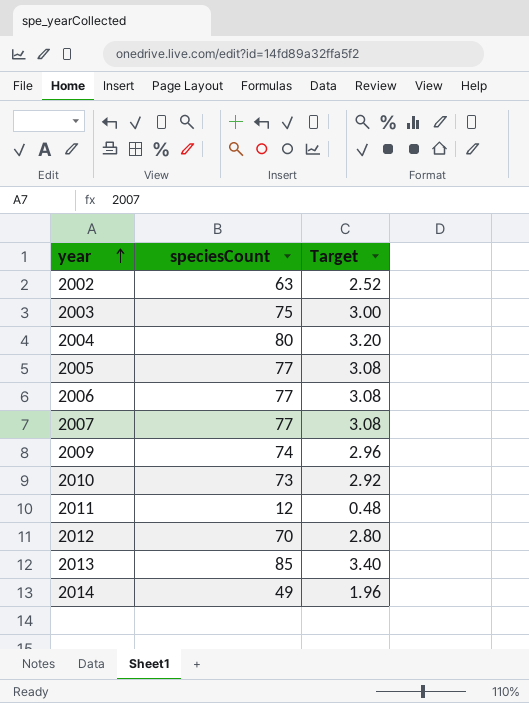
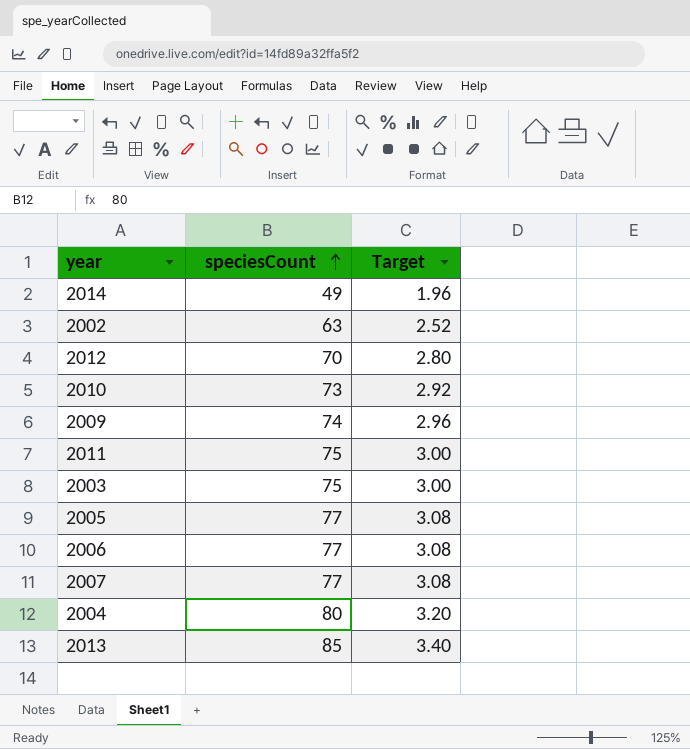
row order: year ascending -> speciesCount ascending
2011 | speciesCount: 12 -> 75
2011 | Target: 0.48 -> 3.00

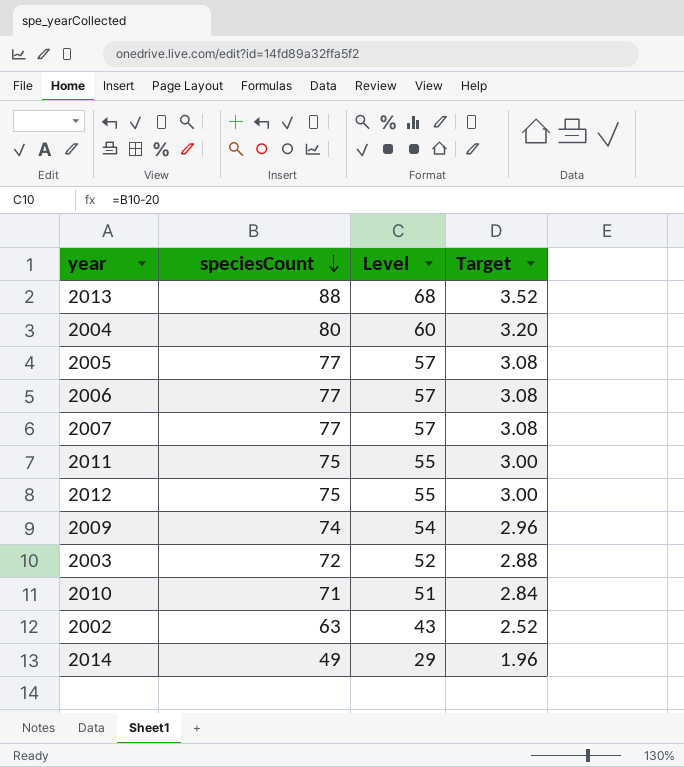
row order: speciesCount ascending -> speciesCount descending
column Level | formula: none -> [speciesCount] - 20
2013 | speciesCount: 85 -> 88
2013 | Target: 3.40 -> 3.52
2012 | speciesCount: 70 -> 75
2012 | Target: 2.80 -> 3.00
2003 | speciesCount: 75 -> 72
2003 | Target: 3.00 -> 2.88
2010 | speciesCount: 73 -> 71
2010 | Target: 2.92 -> 2.84

